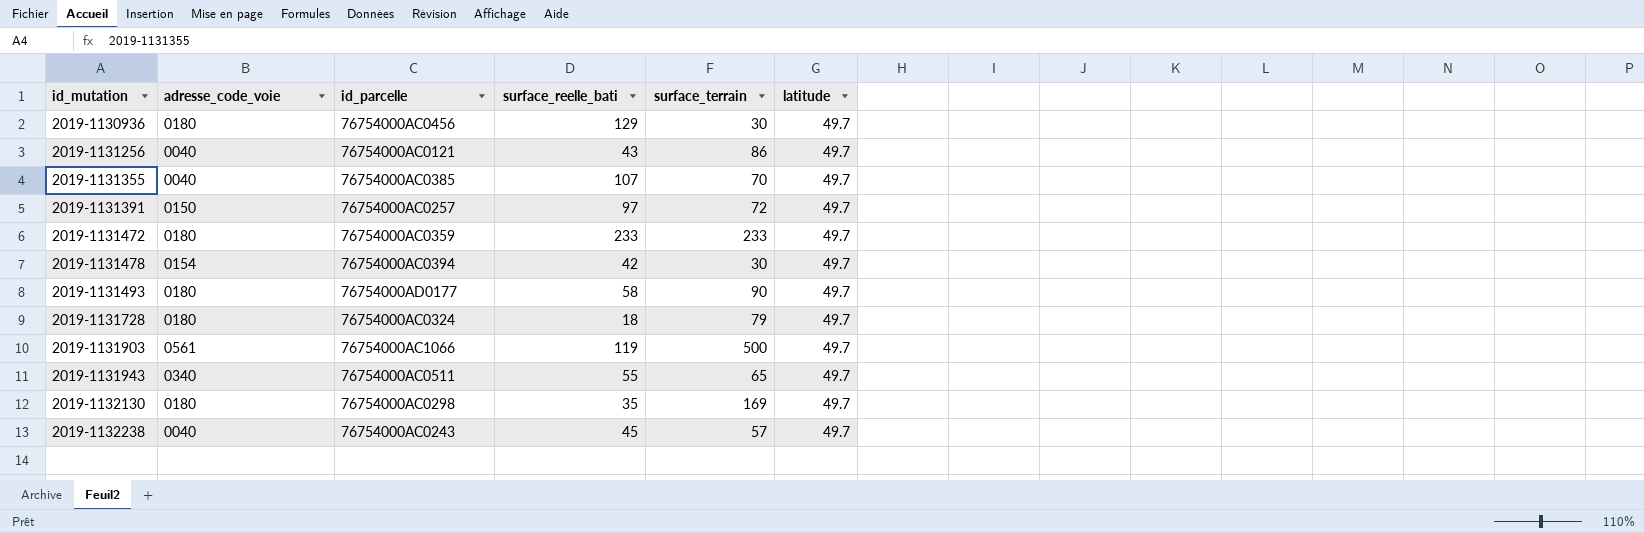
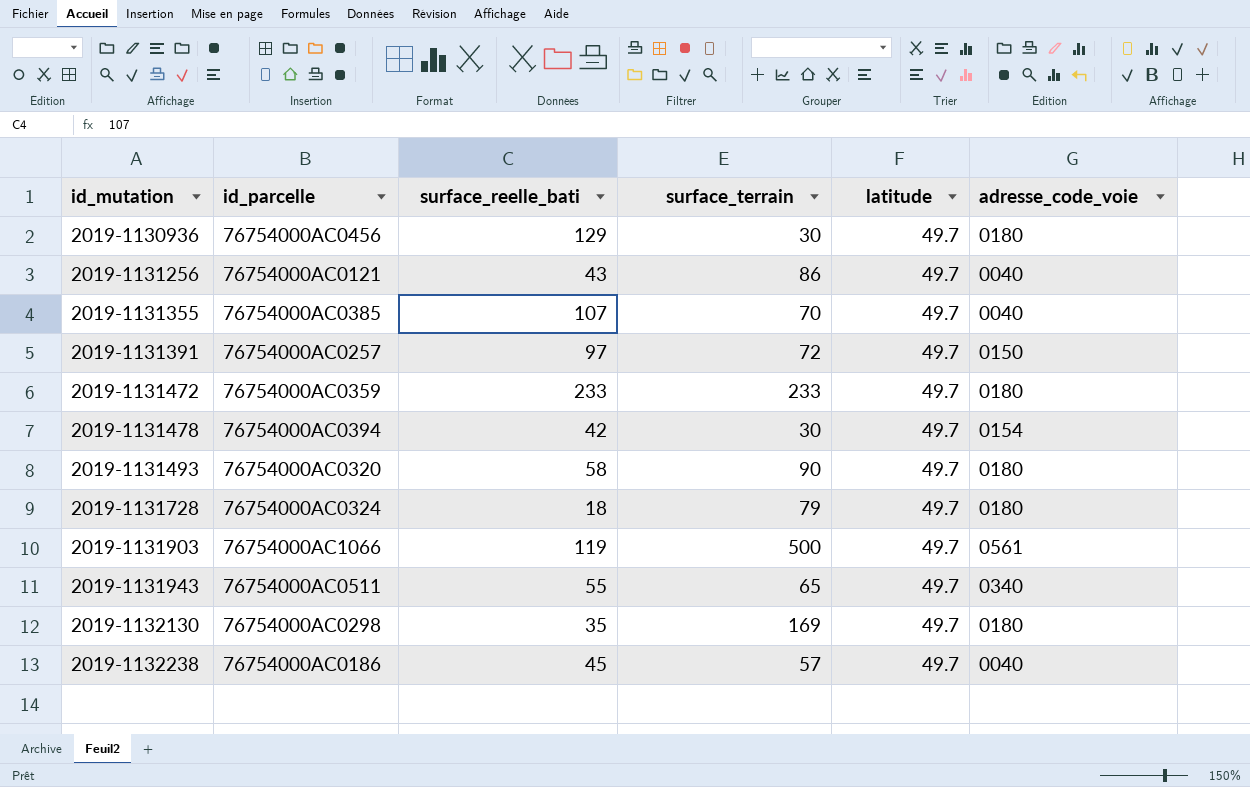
column adresse_code_voie | position: 2 -> 6
2019-1131493 | id_parcelle: 76754000AD0177 -> 76754000AC0320
2019-1132238 | id_parcelle: 76754000AC0243 -> 76754000AC0186

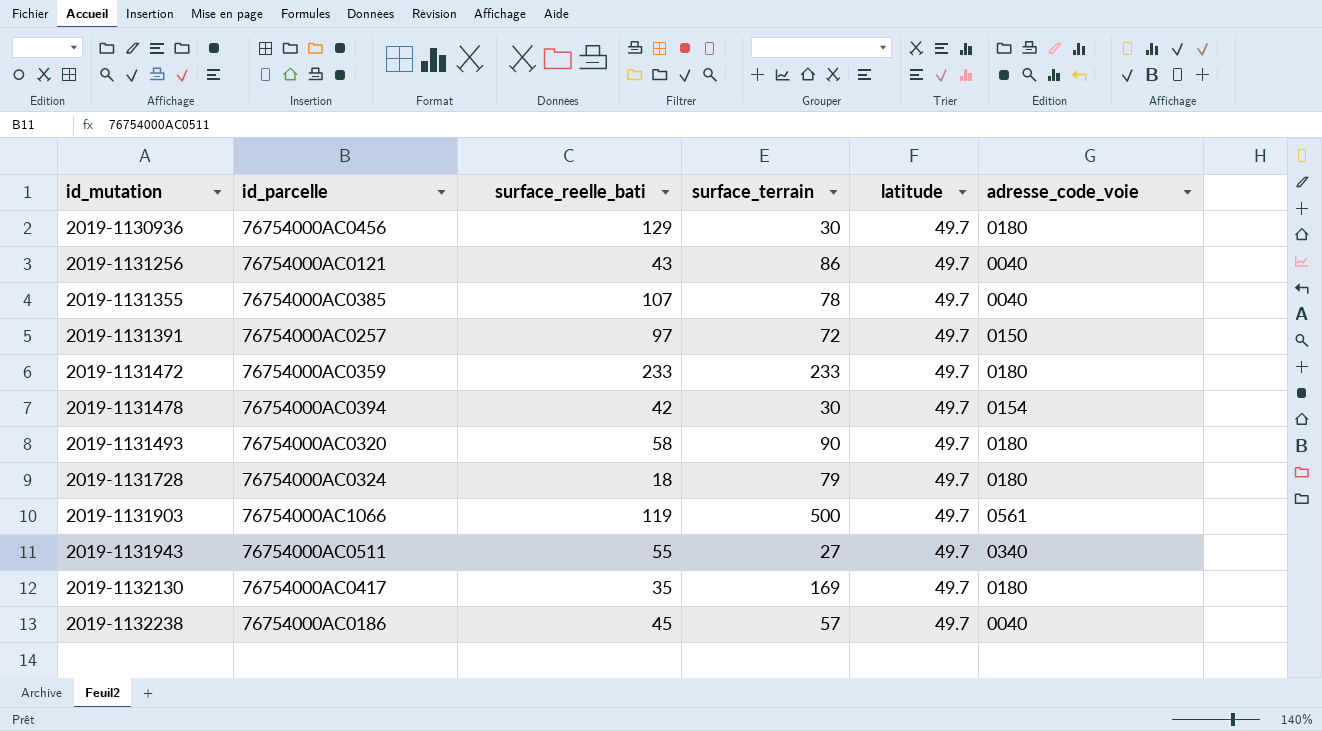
2019-1131355 | surface_terrain: 70 -> 78
2019-1131943 | surface_terrain: 65 -> 27
2019-1132130 | id_parcelle: 76754000AC0298 -> 76754000AC0417

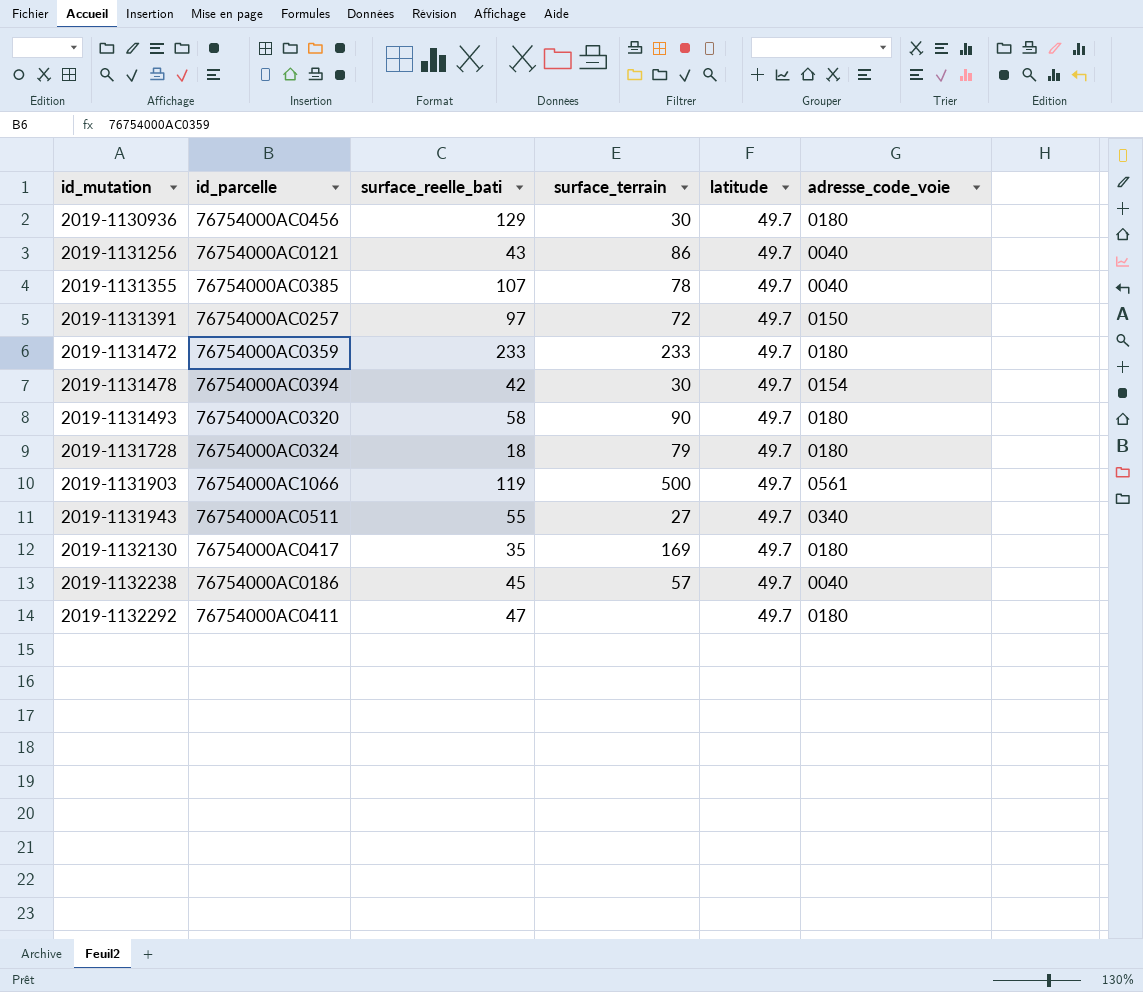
row 2019-1132292: none -> 76754000AC0411 | 47 | none | 49.7 | 0180

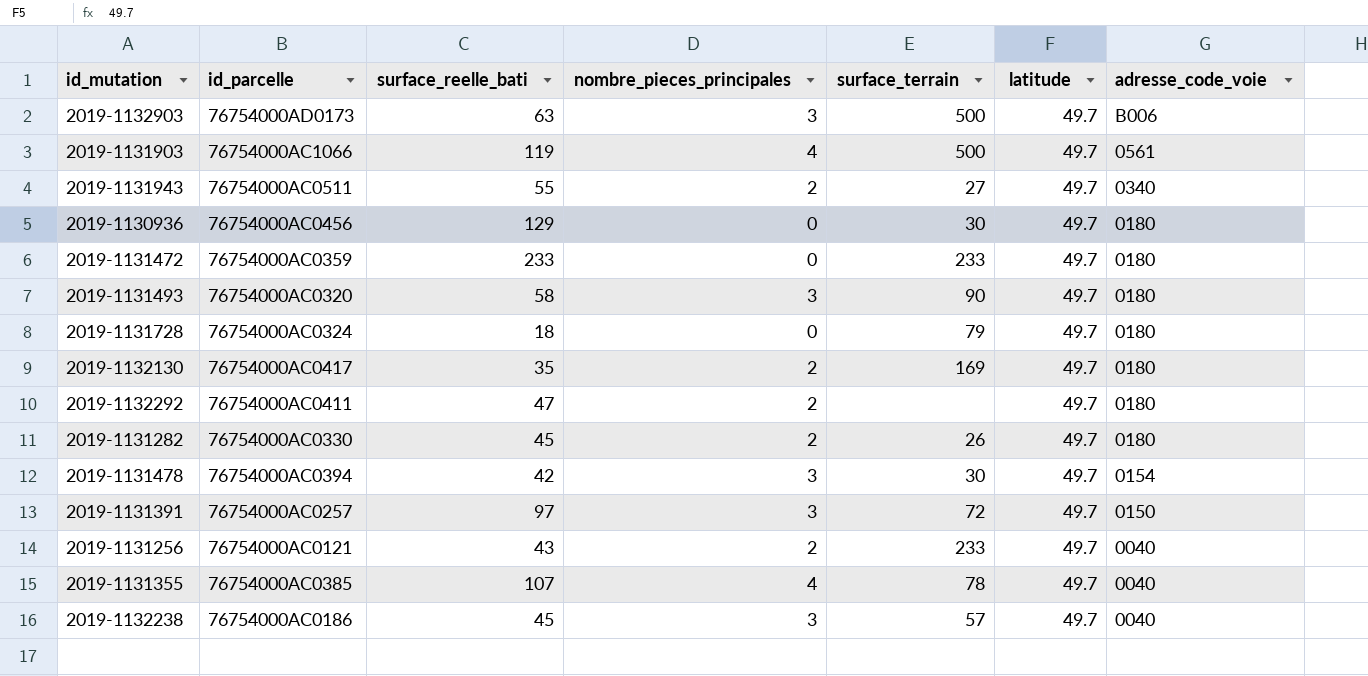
row order: id_mutation ascending -> adresse_code_voie descending
column nombre_pieces_principales | position: none -> 4
row 2019-1132903: none -> 76754000AD0173 | 63 | 3 | 500 | 49.7 | B006
row 2019-1131282: none -> 76754000AC0330 | 45 | 2 | 26 | 49.7 | 0180
2019-1131256 | surface_terrain: 86 -> 233

